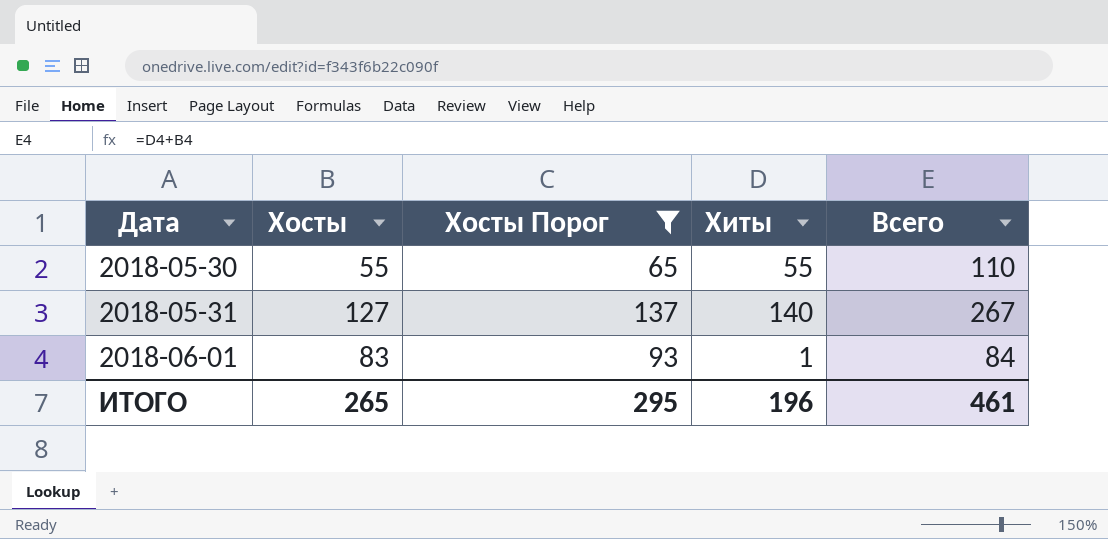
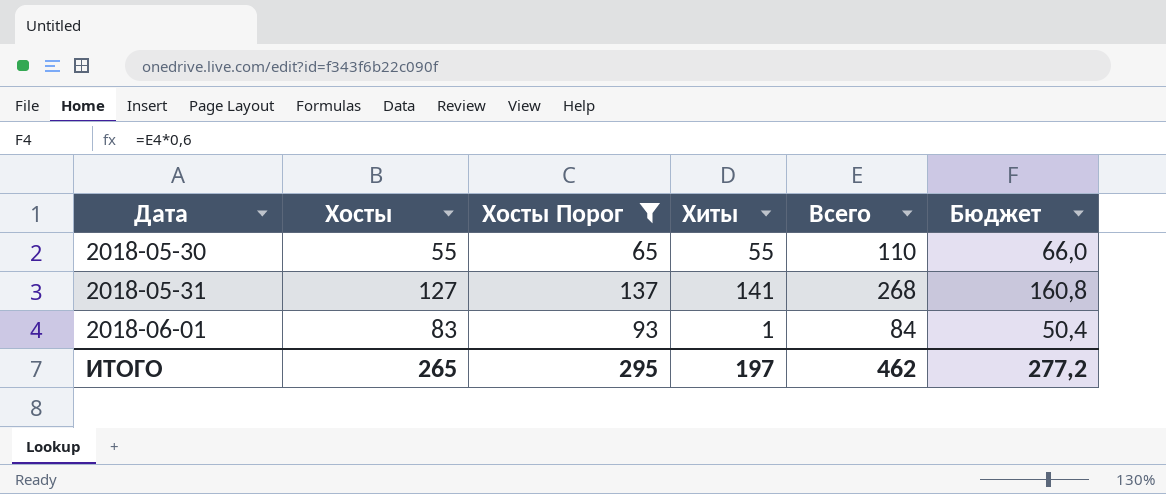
column Бюджет | formula: none -> [Всего] * 0,6
2018-05-31 | Хиты: 140 -> 141
2018-05-31 | Всего: 267 -> 268
ИТОГО | Хиты: 196 -> 197
ИТОГО | Всего: 461 -> 462

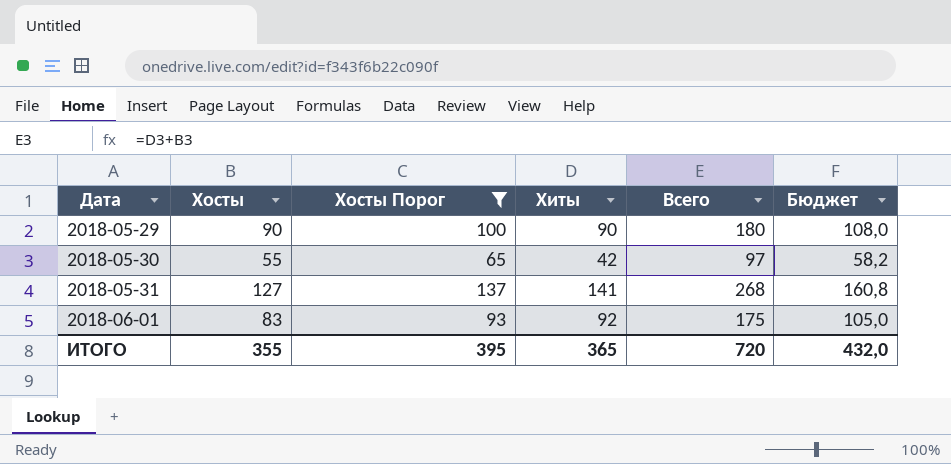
row 2018-05-29: none -> 90 | 100 | 90 | 180 | 108,0
2018-05-30 | Хиты: 55 -> 42
2018-05-30 | Всего: 110 -> 97
2018-05-30 | Бюджет: 66,0 -> 58,2
2018-06-01 | Хиты: 1 -> 92
2018-06-01 | Всего: 84 -> 175
2018-06-01 | Бюджет: 50,4 -> 105,0
ИТОГО | Хосты: 265 -> 355
ИТОГО | Хосты Порог: 295 -> 395
ИТОГО | Хиты: 197 -> 365
ИТОГО | Всего: 462 -> 720
ИТОГО | Бюджет: 277,2 -> 432,0

